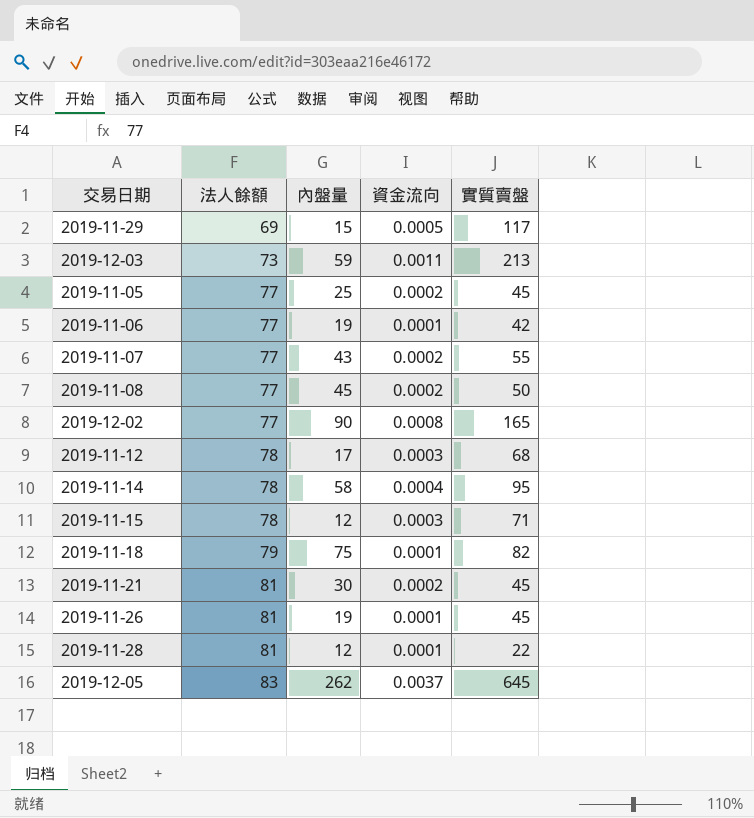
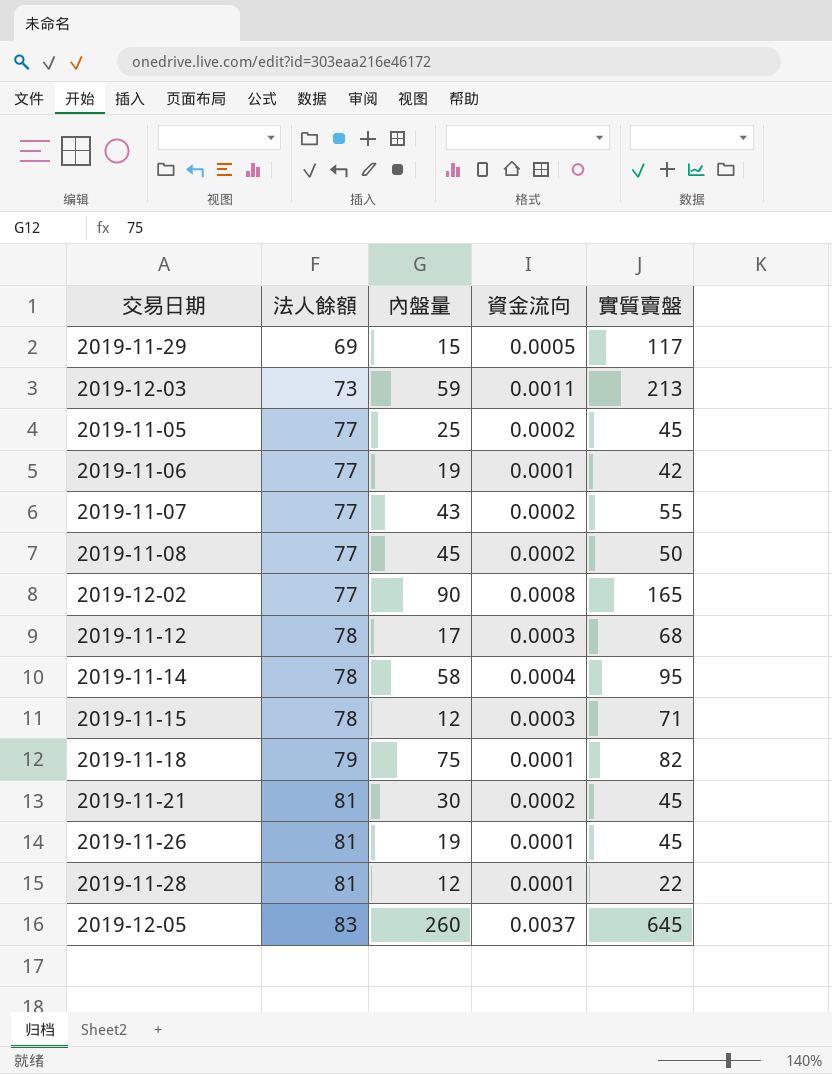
2019-12-05 | 內盤量: 262 -> 260

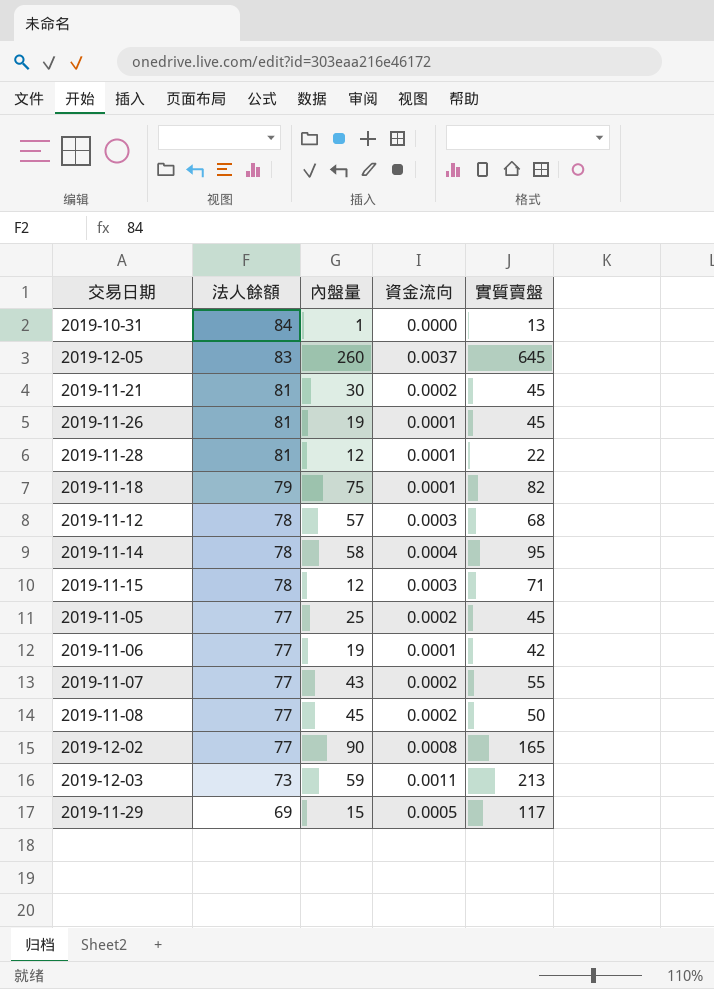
row order: 法人餘額 ascending -> 法人餘額 descending
row 2019-10-31: none -> 84 | 1 | 0.0000 | 13
2019-11-12 | 內盤量: 17 -> 57

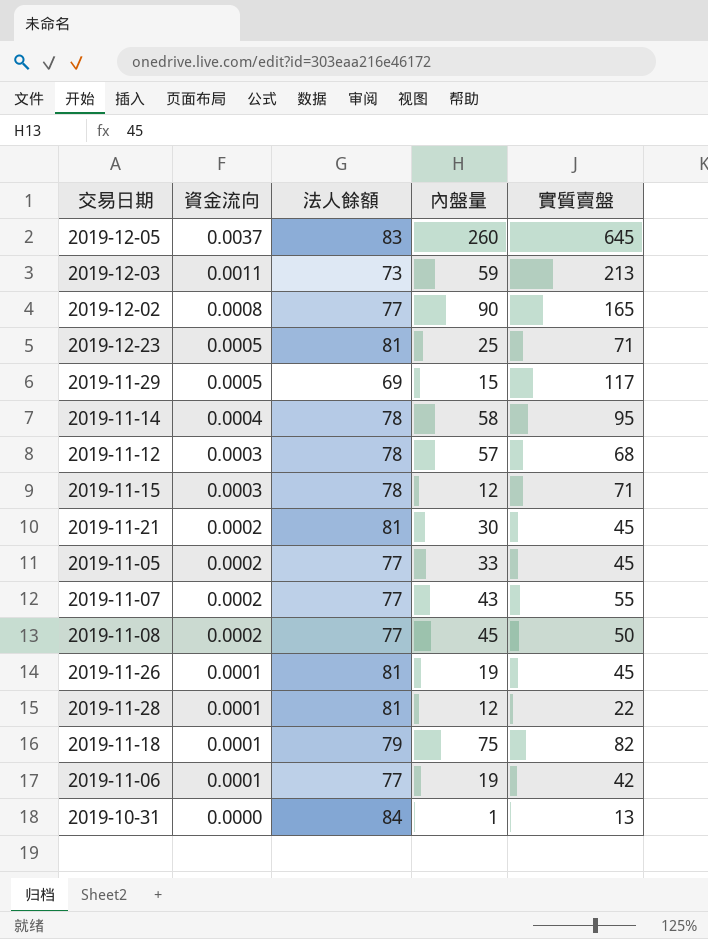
row order: 法人餘額 descending -> 資金流向 descending
column 資金流向 | position: 4 -> 2
row 2019-12-23: none -> 0.0005 | 81 | 25 | 71
2019-11-05 | 內盤量: 25 -> 33

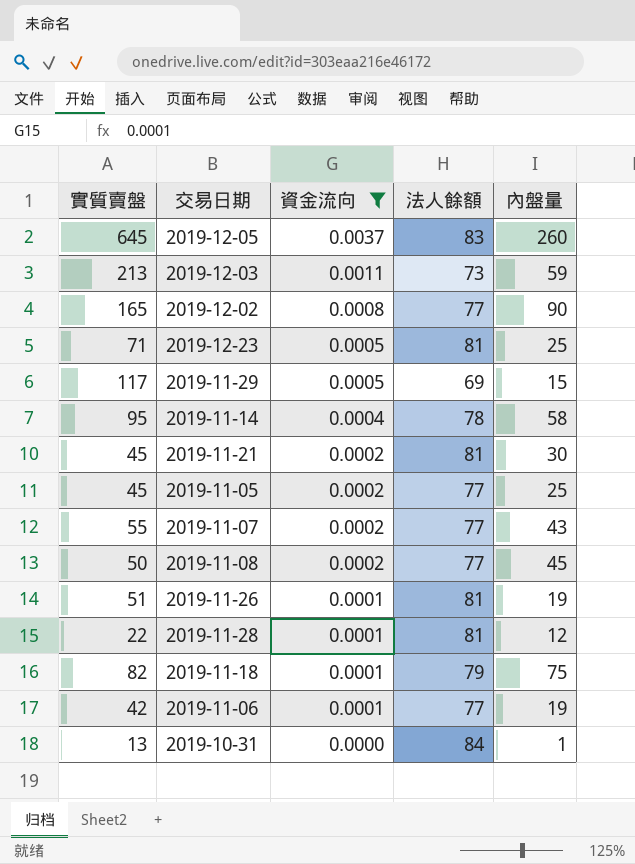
filter: none -> 資金流向 != 0.0003
column 實質賣盤 | position: 5 -> 1
2019-11-05 | 內盤量: 33 -> 25
2019-11-26 | 實質賣盤: 45 -> 51

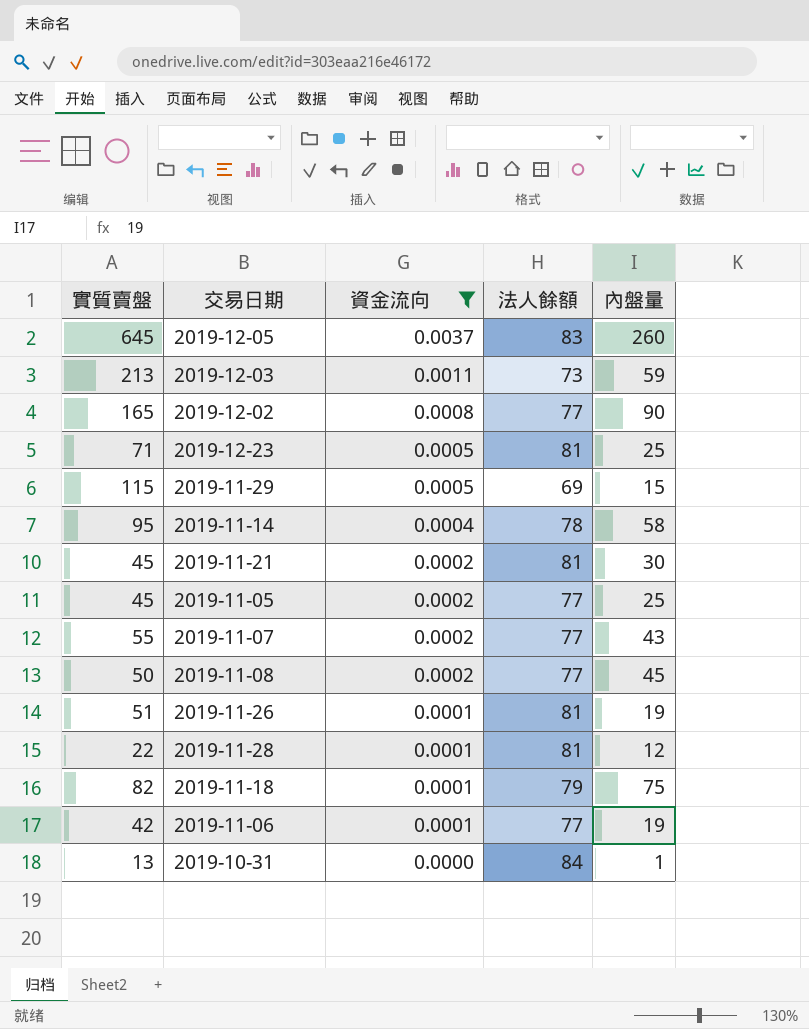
2019-11-29 | 實質賣盤: 117 -> 115

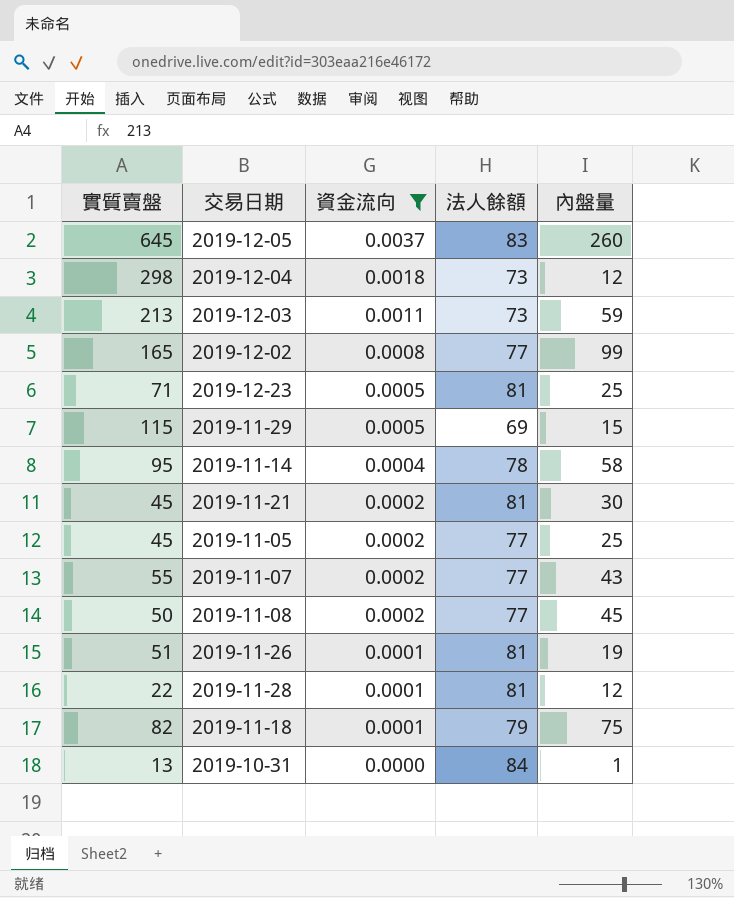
row 2019-11-06: 42 | 0.0001 | 77 | 19 -> none
row 2019-12-04: none -> 298 | 0.0018 | 73 | 12
2019-12-02 | 內盤量: 90 -> 99

